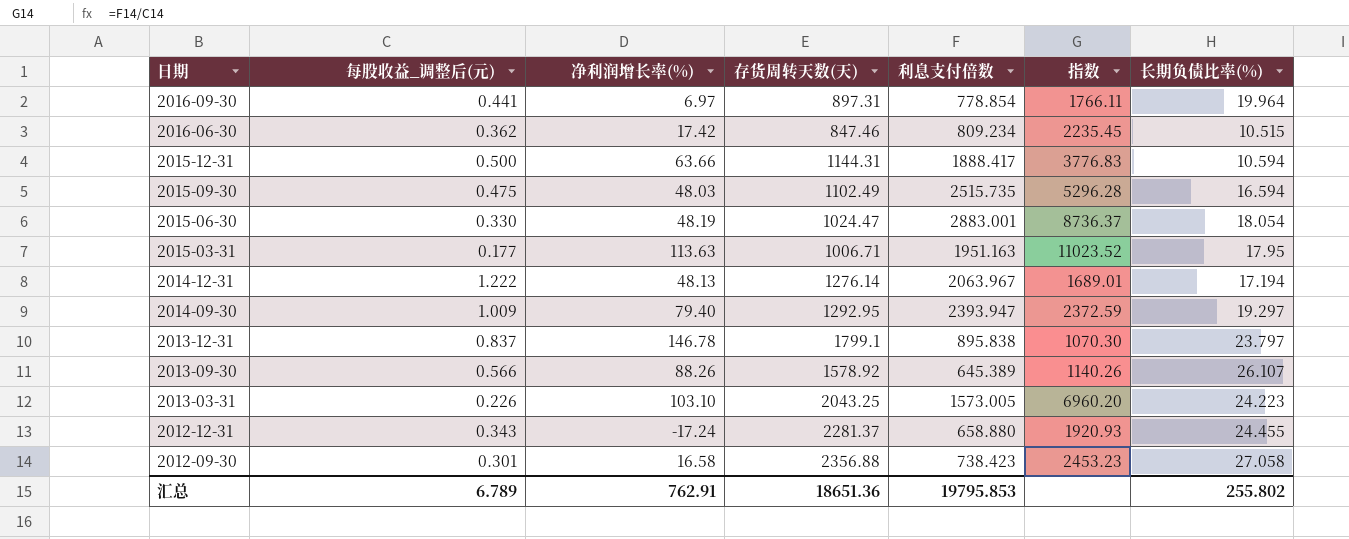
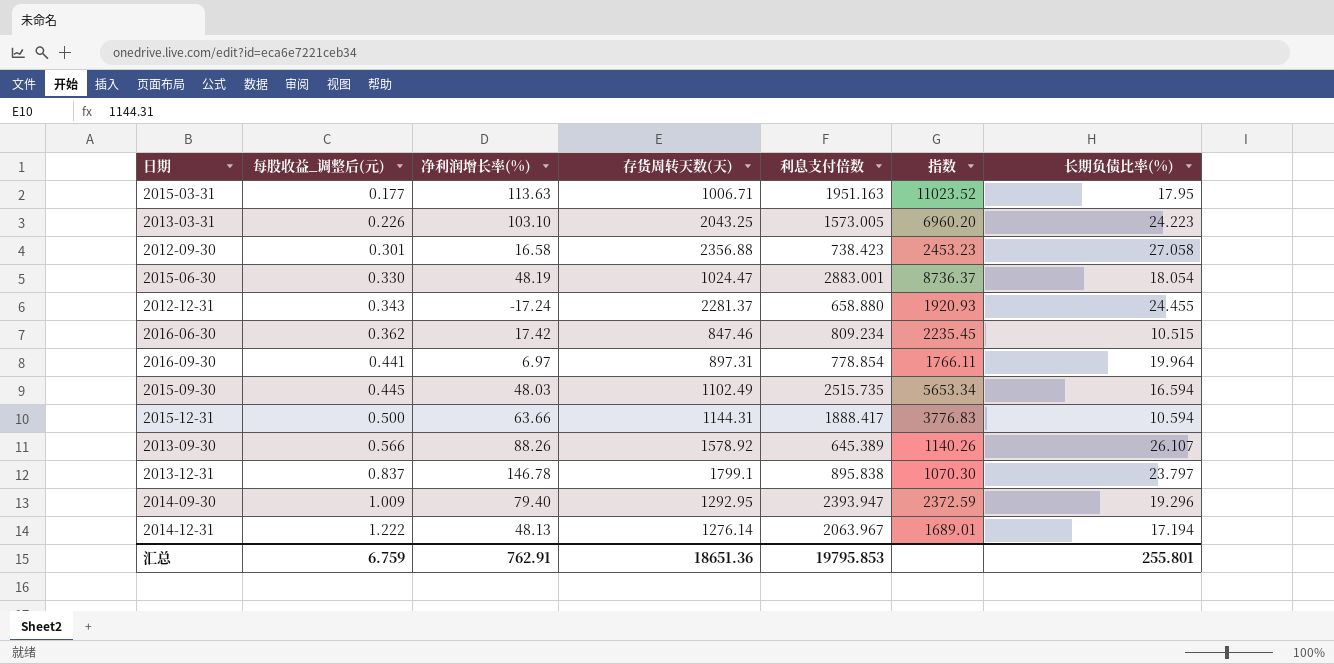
row order: 日期 descending -> 每股收益_调整后(元) ascending
2015-09-30 | 每股收益_调整后(元): 0.475 -> 0.445
2015-09-30 | 指数: 5296.28 -> 5653.34
2014-09-30 | 长期负债比率(%): 19.297 -> 19.296
汇总 | 每股收益_调整后(元): 6.789 -> 6.759
汇总 | 长期负债比率(%): 255.802 -> 255.801

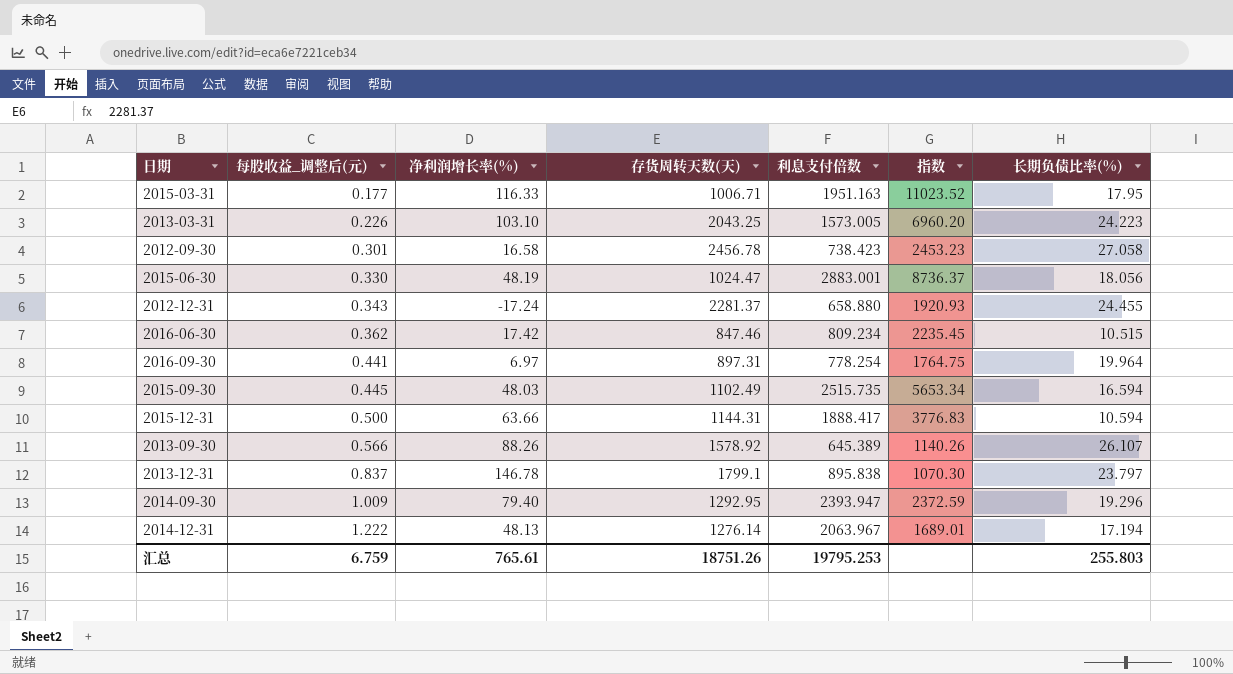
2015-03-31 | 净利润增长率(%): 113.63 -> 116.33
2012-09-30 | 存货周转天数(天): 2356.88 -> 2456.78
2015-06-30 | 长期负债比率(%): 18.054 -> 18.056
2016-09-30 | 利息支付倍数: 778.854 -> 778.254
2016-09-30 | 指数: 1766.11 -> 1764.75
汇总 | 净利润增长率(%): 762.91 -> 765.61
汇总 | 存货周转天数(天): 18651.36 -> 18751.26
汇总 | 利息支付倍数: 19795.853 -> 19795.253
汇总 | 长期负债比率(%): 255.801 -> 255.803

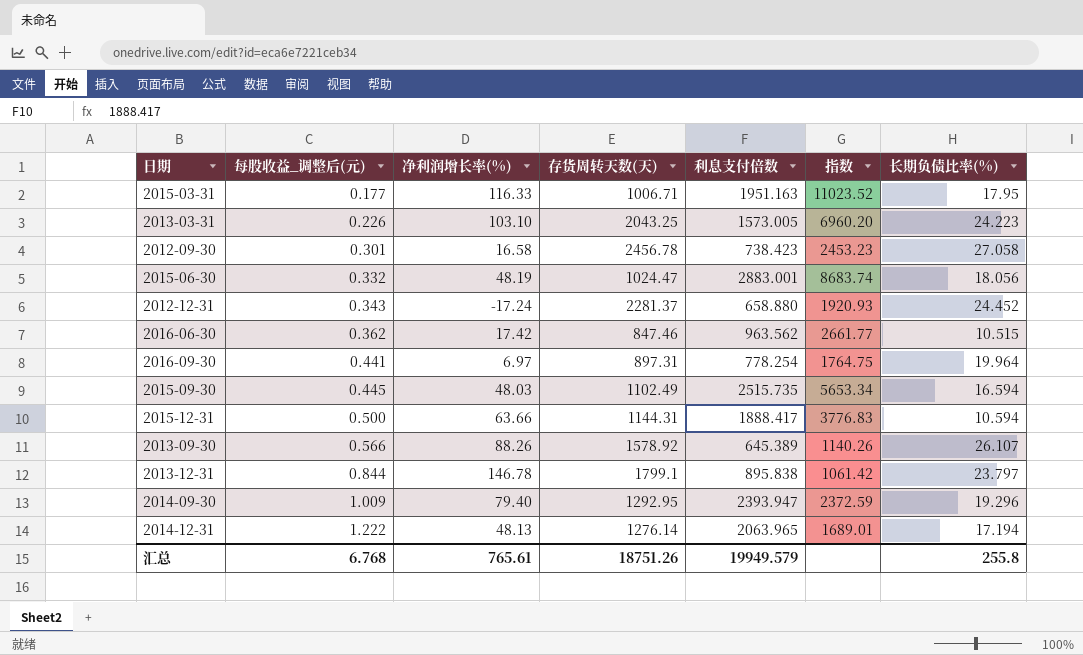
2015-06-30 | 每股收益_调整后(元): 0.330 -> 0.332
2015-06-30 | 指数: 8736.37 -> 8683.74
2012-12-31 | 长期负债比率(%): 24.455 -> 24.452
2016-06-30 | 利息支付倍数: 809.234 -> 963.562
2016-06-30 | 指数: 2235.45 -> 2661.77
2013-12-31 | 每股收益_调整后(元): 0.837 -> 0.844
2013-12-31 | 指数: 1070.30 -> 1061.42
2014-12-31 | 利息支付倍数: 2063.967 -> 2063.965
汇总 | 每股收益_调整后(元): 6.759 -> 6.768
汇总 | 利息支付倍数: 19795.253 -> 19949.579
汇总 | 长期负债比率(%): 255.803 -> 255.8

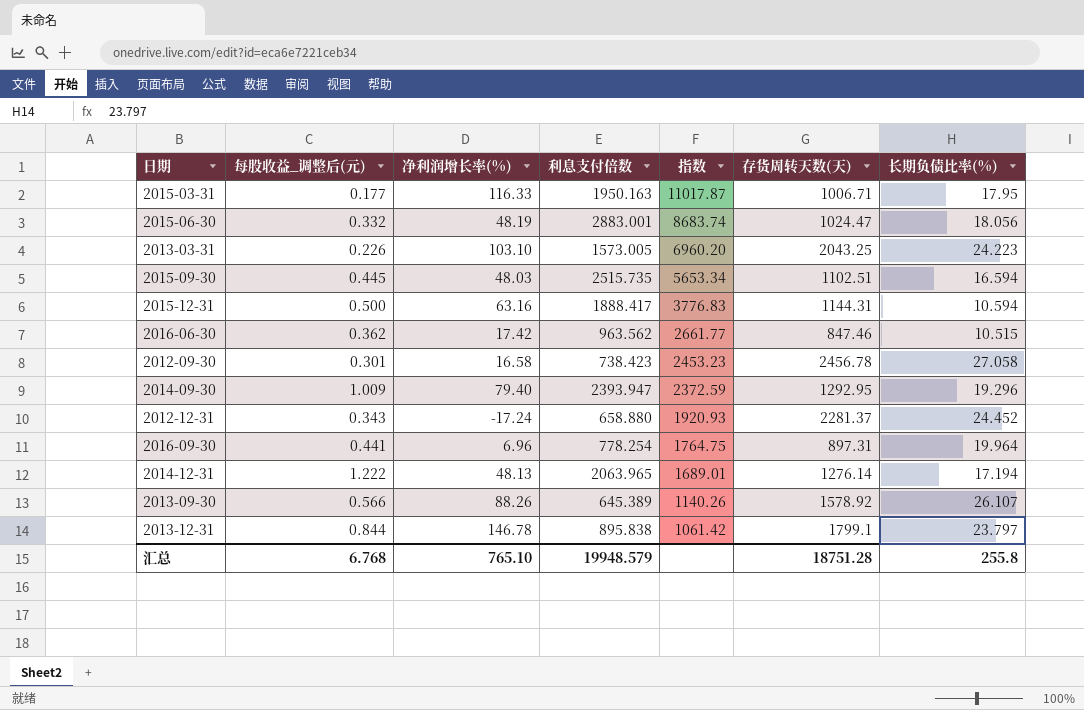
row order: 每股收益_调整后(元) ascending -> 指数 descending
column 存货周转天数(天) | position: 4 -> 6
2015-03-31 | 利息支付倍数: 1951.163 -> 1950.163
2015-03-31 | 指数: 11023.52 -> 11017.87
2015-09-30 | 存货周转天数(天): 1102.49 -> 1102.51
2015-12-31 | 净利润增长率(%): 63.66 -> 63.16
2016-09-30 | 净利润增长率(%): 6.97 -> 6.96
汇总 | 净利润增长率(%): 765.61 -> 765.10
汇总 | 利息支付倍数: 19949.579 -> 19948.579
汇总 | 存货周转天数(天): 18751.26 -> 18751.28

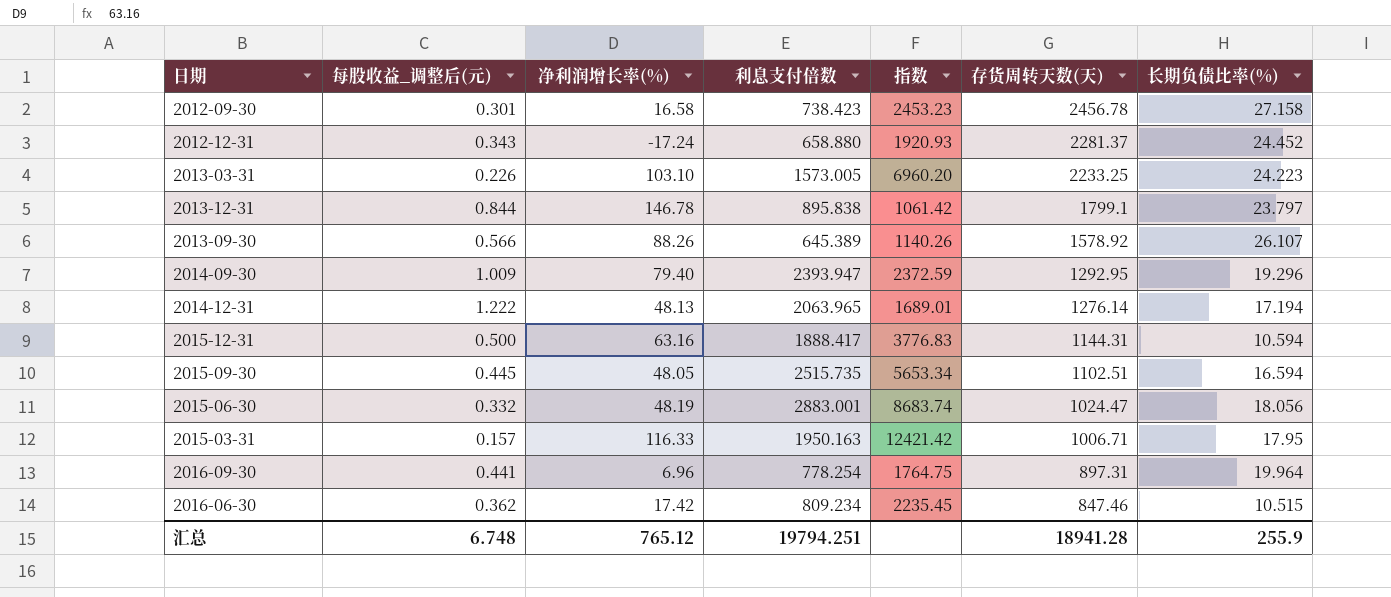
row order: 指数 descending -> 存货周转天数(天) descending
2012-09-30 | 长期负债比率(%): 27.058 -> 27.158
2013-03-31 | 存货周转天数(天): 2043.25 -> 2233.25
2015-09-30 | 净利润增长率(%): 48.03 -> 48.05
2015-03-31 | 每股收益_调整后(元): 0.177 -> 0.157
2015-03-31 | 指数: 11017.87 -> 12421.42
2016-06-30 | 利息支付倍数: 963.562 -> 809.234
2016-06-30 | 指数: 2661.77 -> 2235.45
汇总 | 每股收益_调整后(元): 6.768 -> 6.748
汇总 | 净利润增长率(%): 765.10 -> 765.12
汇总 | 利息支付倍数: 19948.579 -> 19794.251
汇总 | 存货周转天数(天): 18751.28 -> 18941.28
汇总 | 长期负债比率(%): 255.8 -> 255.9

